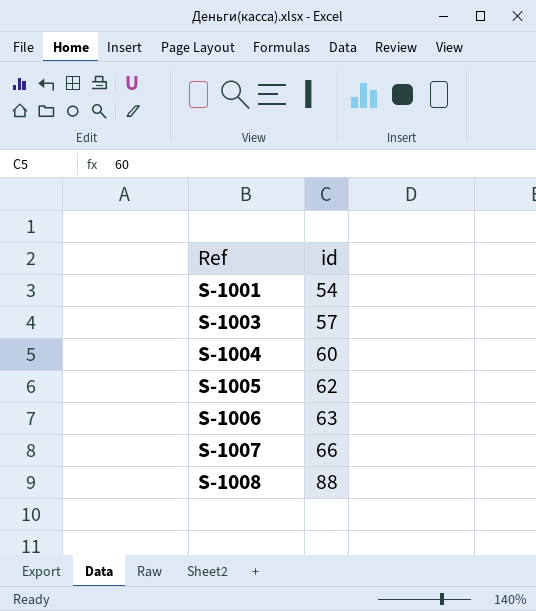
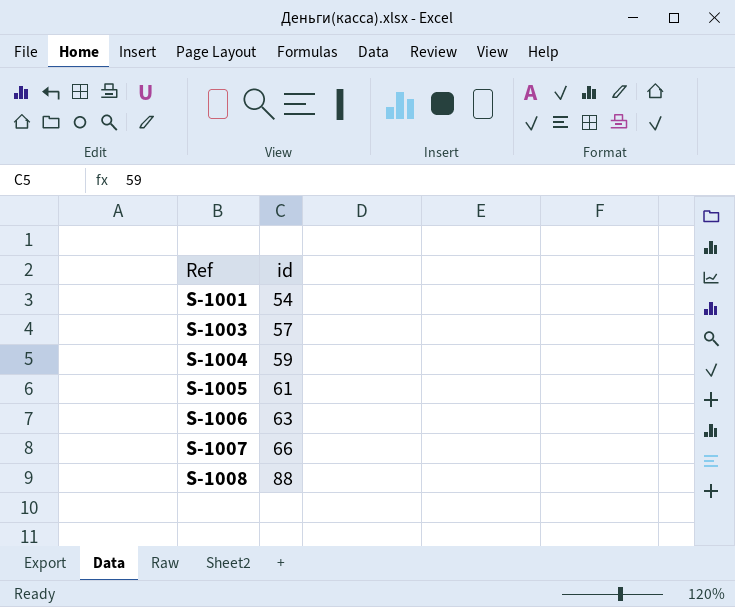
S-1004 | id: 60 -> 59
S-1005 | id: 62 -> 61

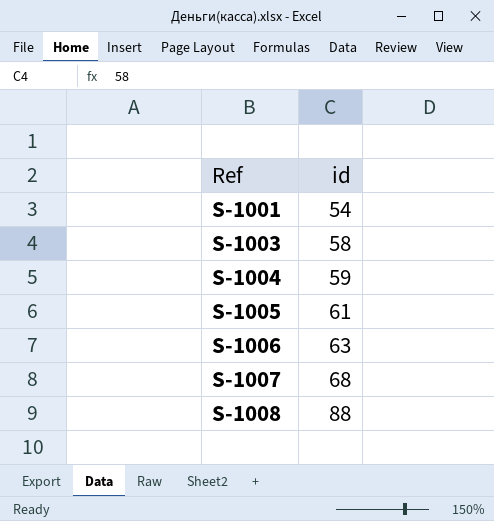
S-1003 | id: 57 -> 58
S-1007 | id: 66 -> 68

